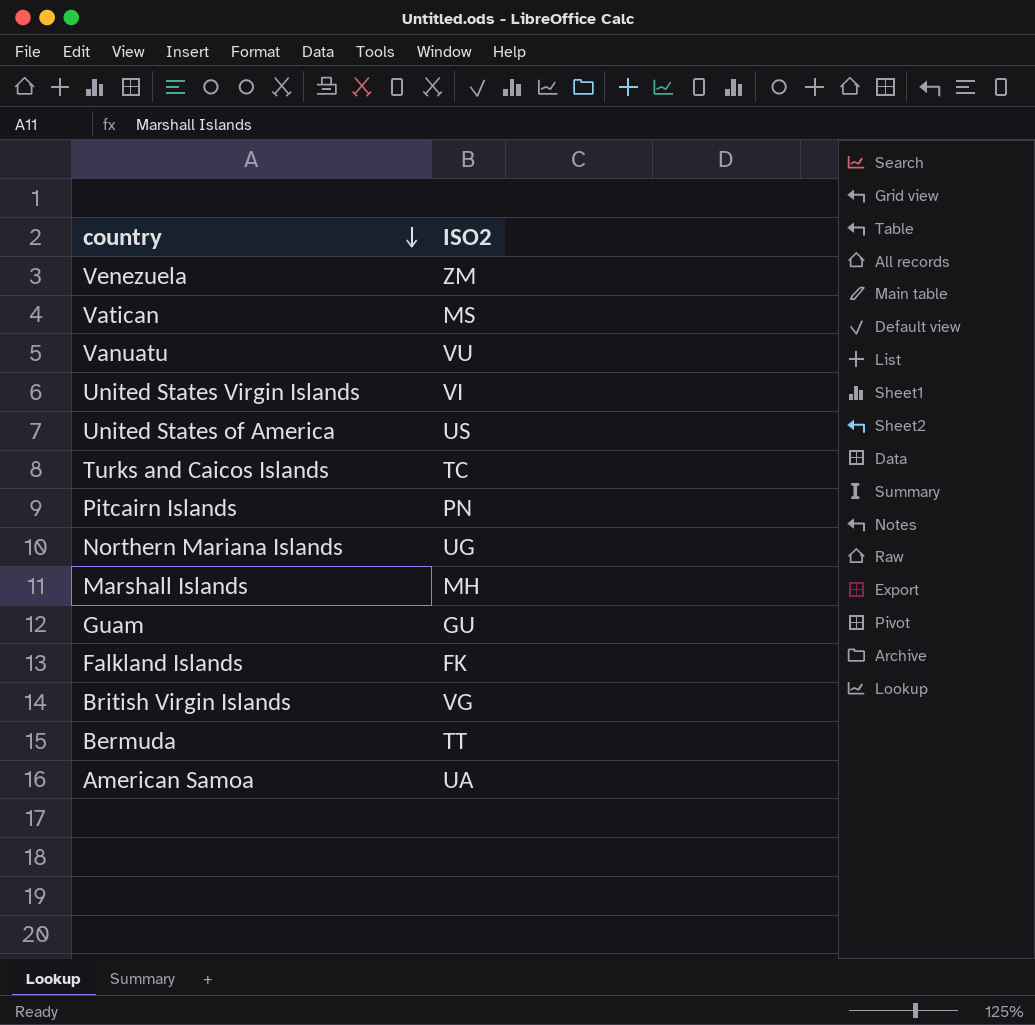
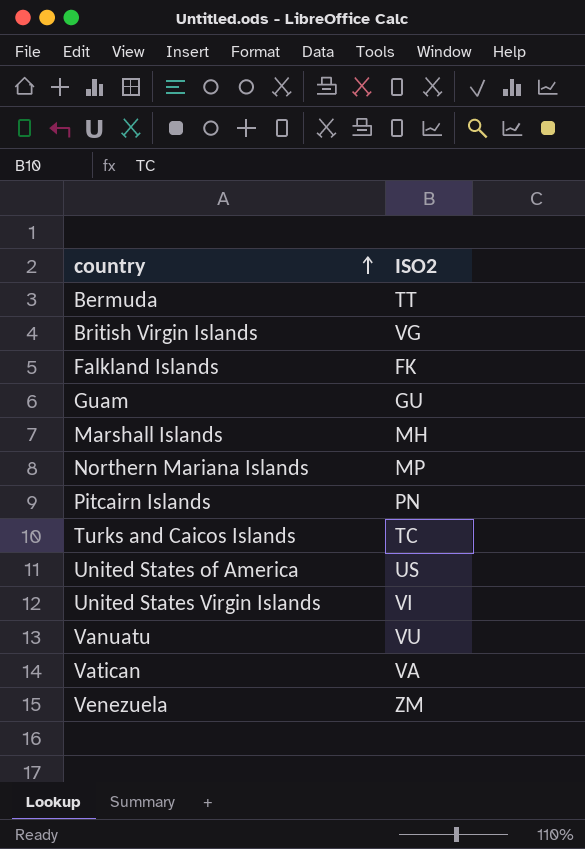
row order: country descending -> country ascending
row American Samoa: UA -> none
Northern Mariana Islands | ISO2: UG -> MP
Vatican | ISO2: MS -> VA

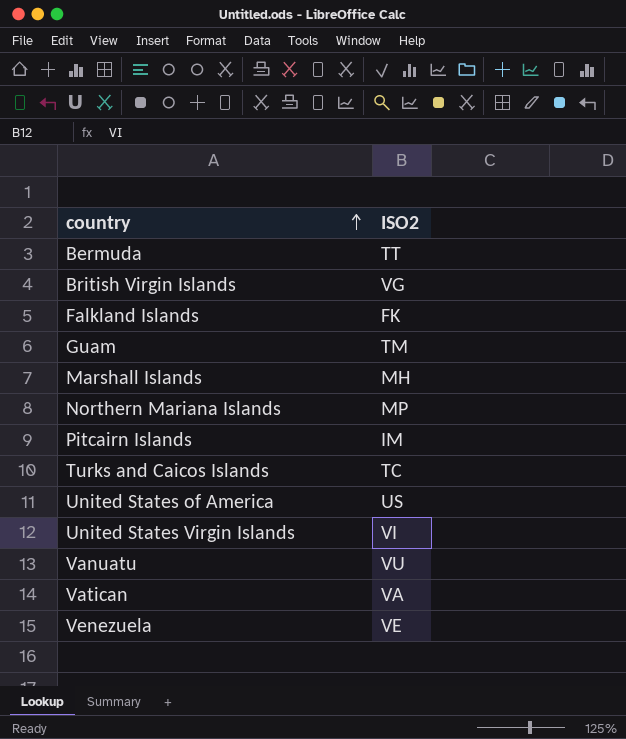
Guam | ISO2: GU -> TM
Pitcairn Islands | ISO2: PN -> IM
Venezuela | ISO2: ZM -> VE

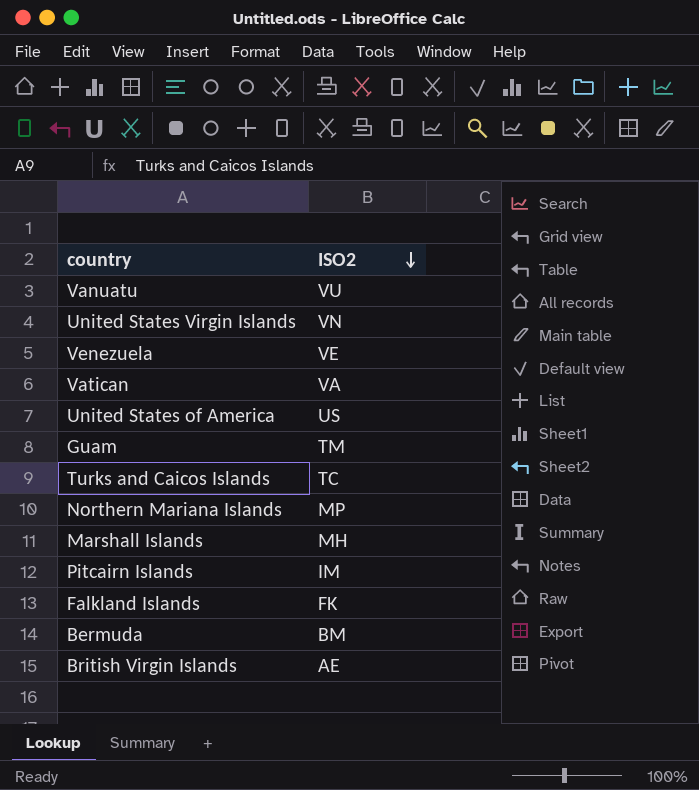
row order: country ascending -> ISO2 descending
United States Virgin Islands | ISO2: VI -> VN
Bermuda | ISO2: TT -> BM
British Virgin Islands | ISO2: VG -> AE

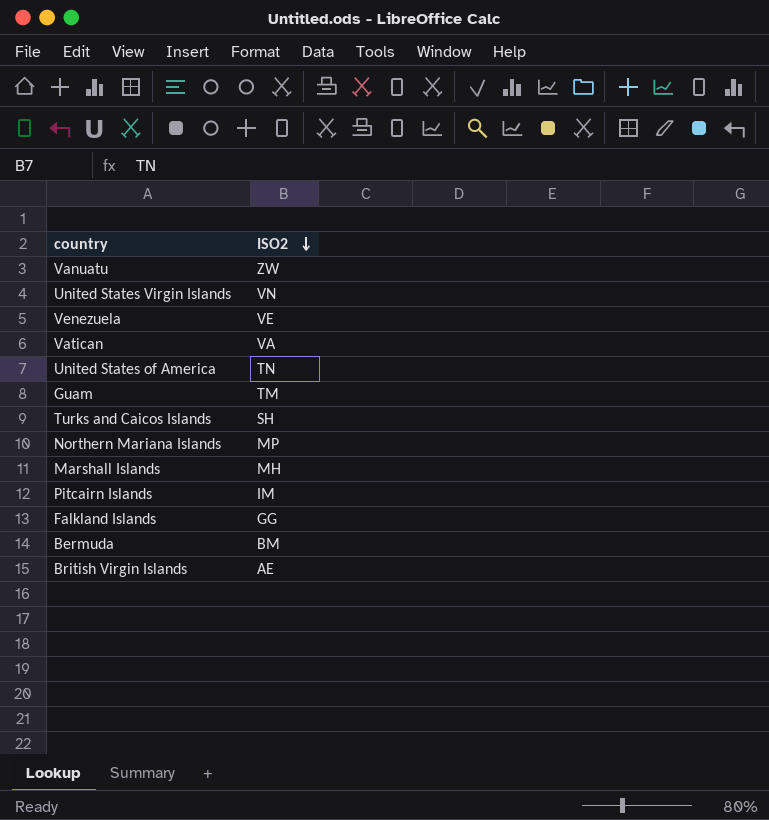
Vanuatu | ISO2: VU -> ZW
United States of America | ISO2: US -> TN
Turks and Caicos Islands | ISO2: TC -> SH
Falkland Islands | ISO2: FK -> GG

